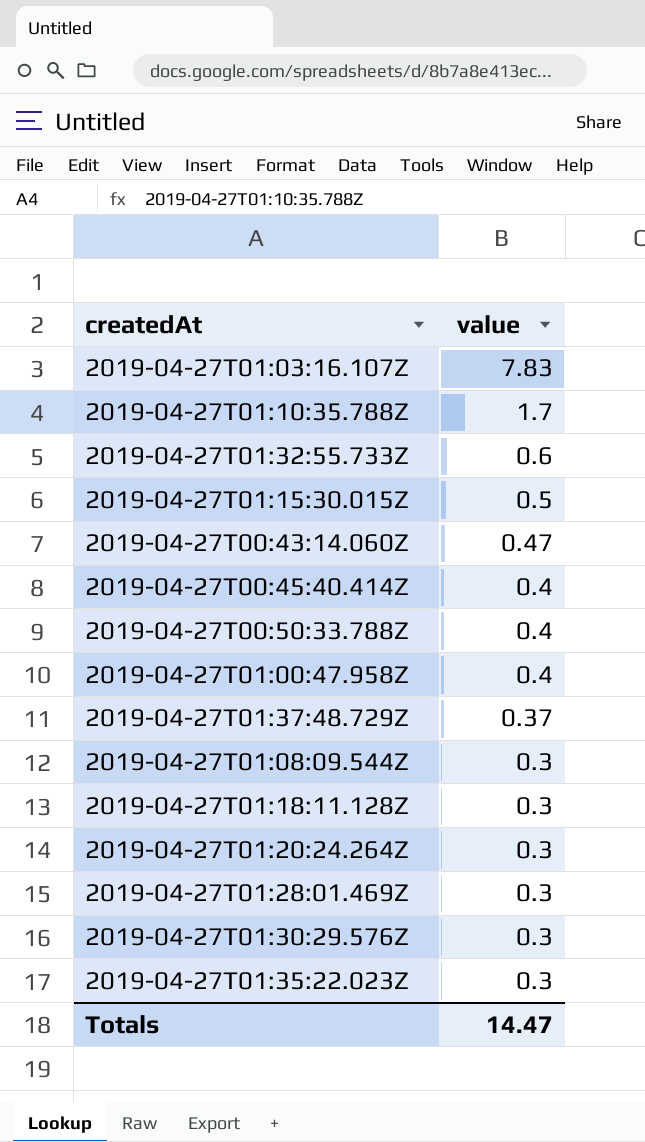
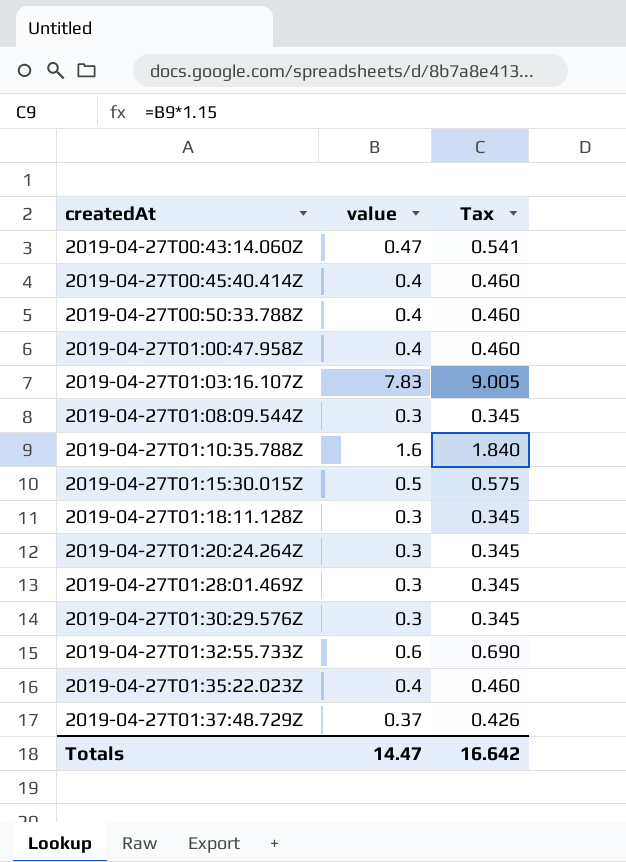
row order: value descending -> createdAt ascending
column Tax | formula: none -> [value] * 1.15
2019-04-27T01:10:35.788Z | value: 1.7 -> 1.6
2019-04-27T01:35:22.023Z | value: 0.3 -> 0.4

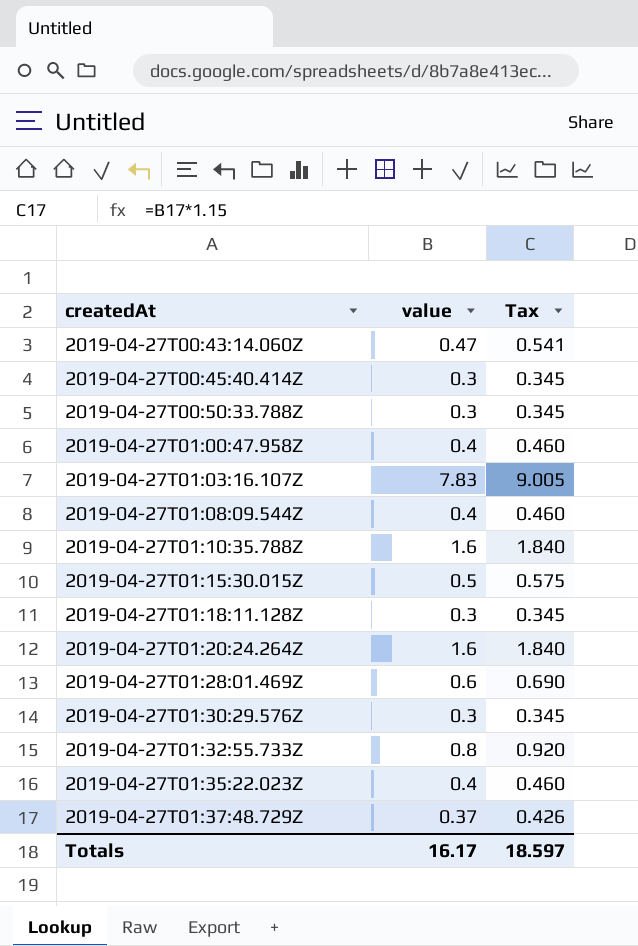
2019-04-27T00:45:40.414Z | value: 0.4 -> 0.3
2019-04-27T00:45:40.414Z | Tax: 0.460 -> 0.345
2019-04-27T00:50:33.788Z | value: 0.4 -> 0.3
2019-04-27T00:50:33.788Z | Tax: 0.460 -> 0.345
2019-04-27T01:08:09.544Z | value: 0.3 -> 0.4
2019-04-27T01:08:09.544Z | Tax: 0.345 -> 0.460
2019-04-27T01:20:24.264Z | value: 0.3 -> 1.6
2019-04-27T01:20:24.264Z | Tax: 0.345 -> 1.840
2019-04-27T01:28:01.469Z | value: 0.3 -> 0.6
2019-04-27T01:28:01.469Z | Tax: 0.345 -> 0.690
2019-04-27T01:32:55.733Z | value: 0.6 -> 0.8
2019-04-27T01:32:55.733Z | Tax: 0.690 -> 0.920
Totals | value: 14.47 -> 16.17
Totals | Tax: 16.642 -> 18.597

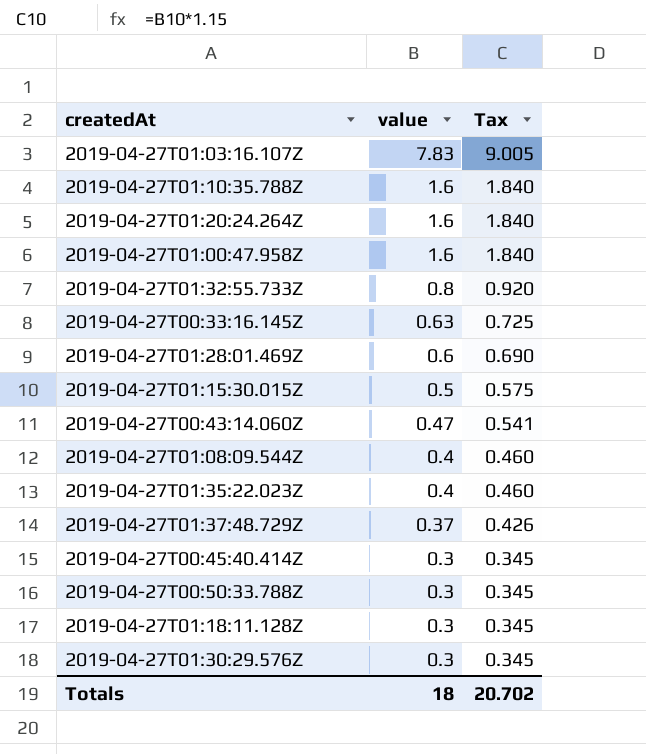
row order: createdAt ascending -> value descending
2019-04-27T01:00:47.958Z | value: 0.4 -> 1.6
2019-04-27T01:00:47.958Z | Tax: 0.460 -> 1.840
row 2019-04-27T00:33:16.145Z: none -> 0.63 | 0.725
Totals | value: 16.17 -> 18
Totals | Tax: 18.597 -> 20.702

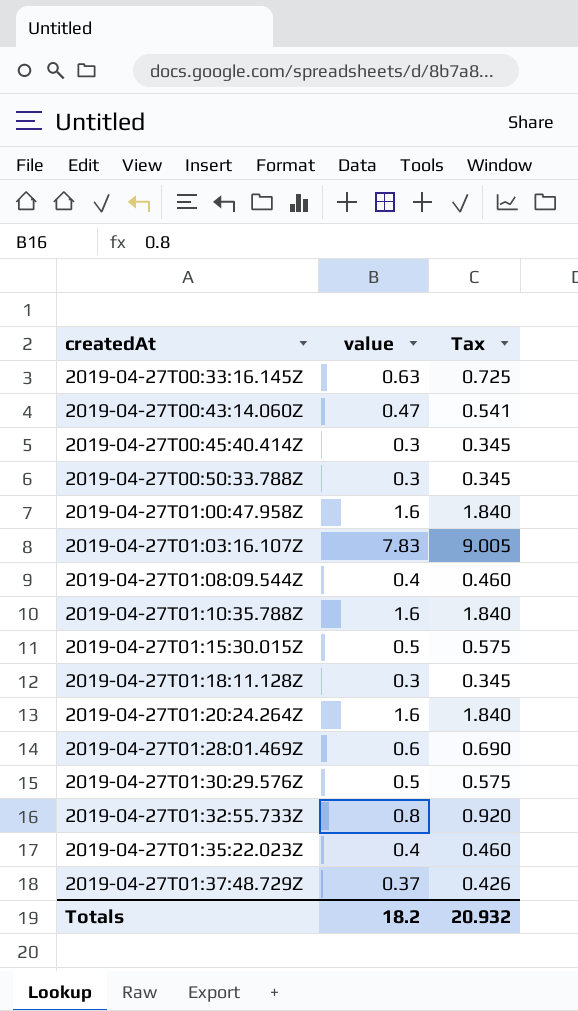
row order: value descending -> createdAt ascending
2019-04-27T01:30:29.576Z | value: 0.3 -> 0.5
2019-04-27T01:30:29.576Z | Tax: 0.345 -> 0.575
Totals | value: 18 -> 18.2
Totals | Tax: 20.702 -> 20.932

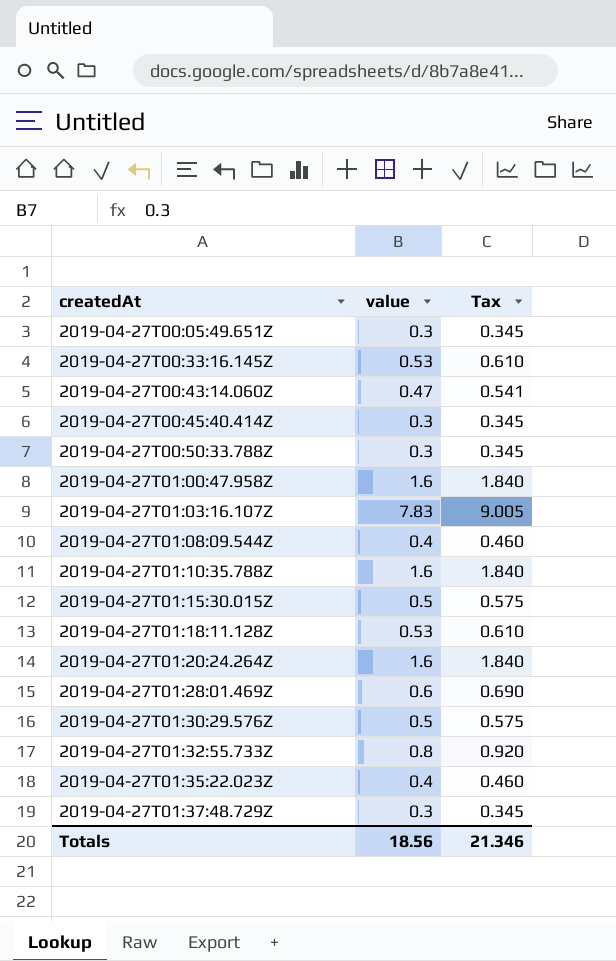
row 2019-04-27T00:05:49.651Z: none -> 0.3 | 0.345
2019-04-27T00:33:16.145Z | value: 0.63 -> 0.53
2019-04-27T00:33:16.145Z | Tax: 0.725 -> 0.610
2019-04-27T01:18:11.128Z | value: 0.3 -> 0.53
2019-04-27T01:18:11.128Z | Tax: 0.345 -> 0.610
2019-04-27T01:37:48.729Z | value: 0.37 -> 0.3
2019-04-27T01:37:48.729Z | Tax: 0.426 -> 0.345
Totals | value: 18.2 -> 18.56
Totals | Tax: 20.932 -> 21.346

